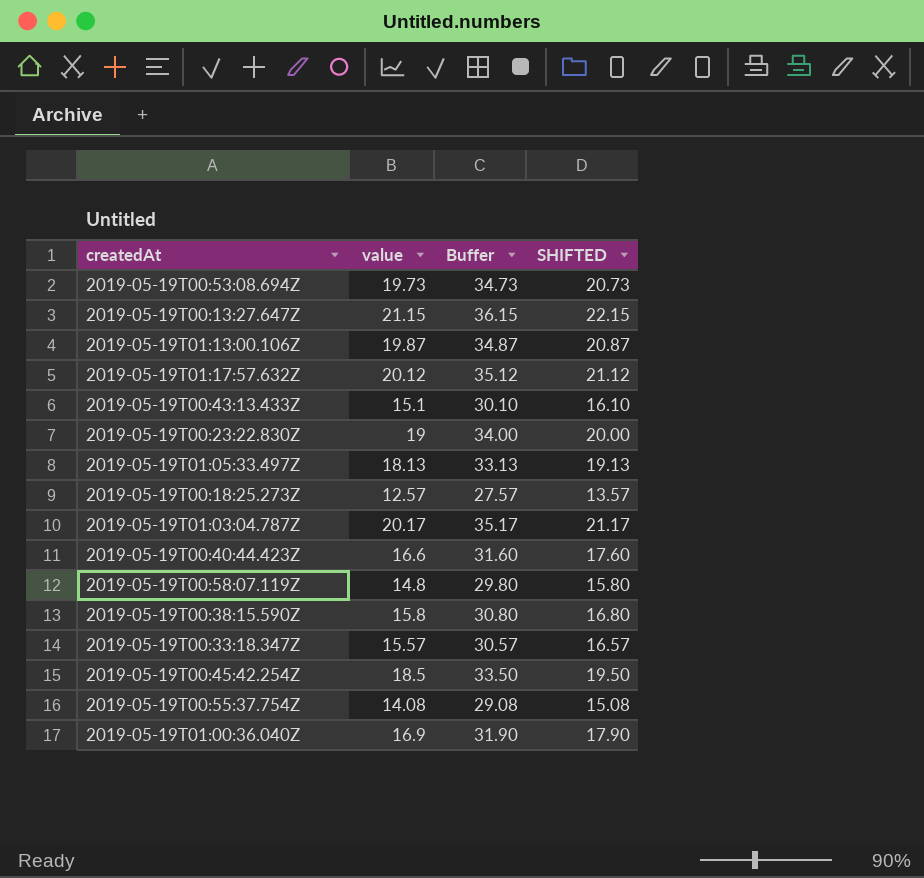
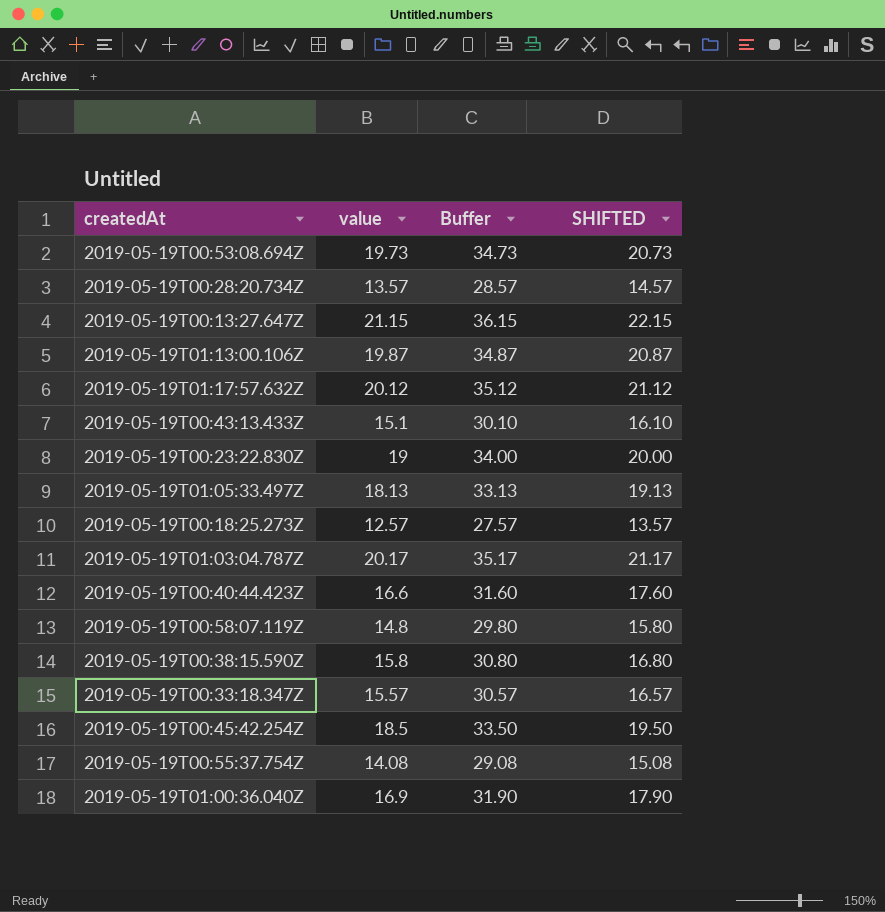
row 2019-05-19T00:28:20.734Z: none -> 13.57 | 28.57 | 14.57

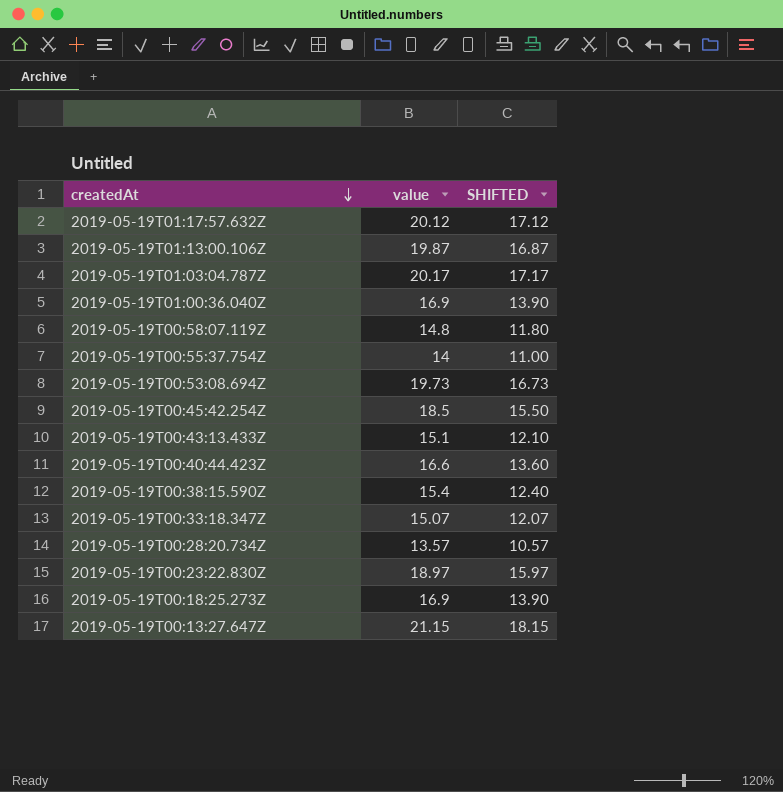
row order: none -> createdAt descending
column Buffer | formula: [value] + 15 -> none
column SHIFTED | formula: [value] + 1 -> [value] - 3
row 2019-05-19T01:05:33.497Z: 18.13 | 33.13 | 19.13 -> none
2019-05-19T00:55:37.754Z | value: 14.08 -> 14
2019-05-19T00:38:15.590Z | value: 15.8 -> 15.4
2019-05-19T00:33:18.347Z | value: 15.57 -> 15.07
2019-05-19T00:23:22.830Z | value: 19 -> 18.97
2019-05-19T00:18:25.273Z | value: 12.57 -> 16.9

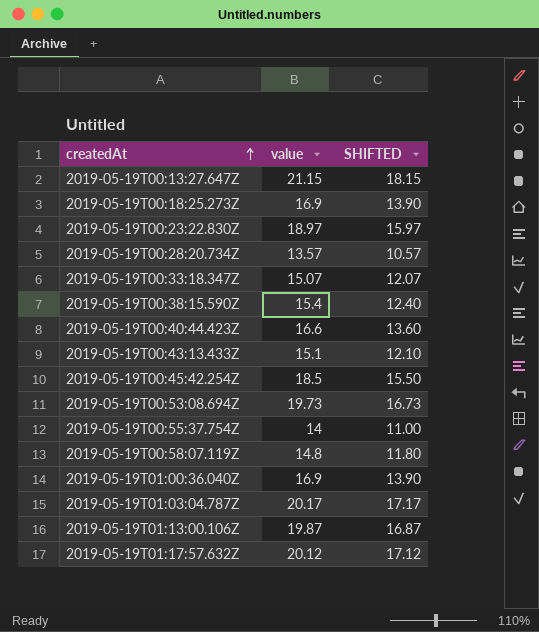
row order: createdAt descending -> createdAt ascending

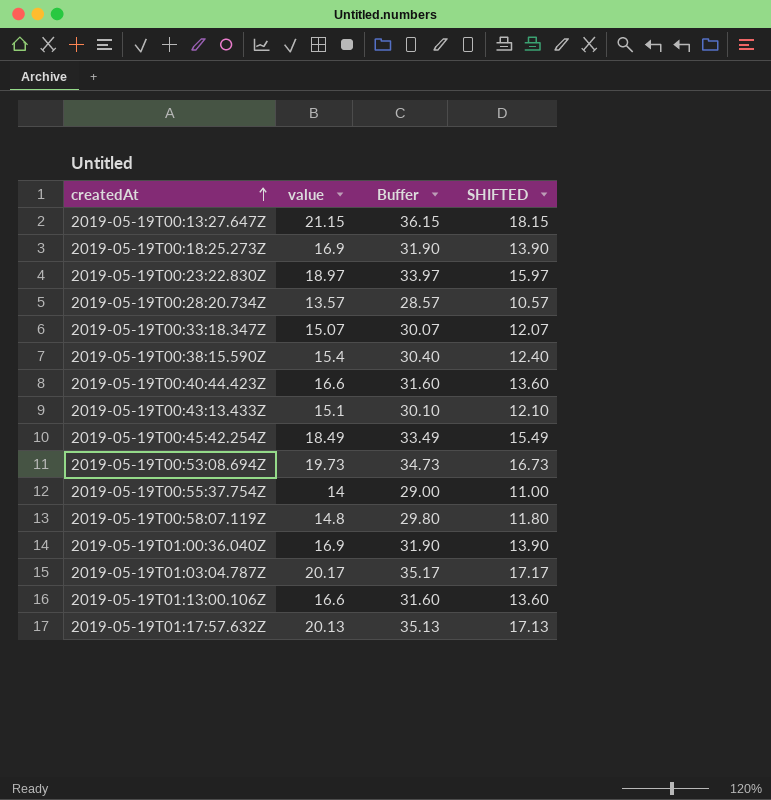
column Buffer | formula: none -> [value] + 15
2019-05-19T00:45:42.254Z | value: 18.5 -> 18.49
2019-05-19T00:45:42.254Z | SHIFTED: 15.50 -> 15.49
2019-05-19T01:13:00.106Z | value: 19.87 -> 16.6
2019-05-19T01:13:00.106Z | SHIFTED: 16.87 -> 13.60
2019-05-19T01:17:57.632Z | value: 20.12 -> 20.13
2019-05-19T01:17:57.632Z | SHIFTED: 17.12 -> 17.13

